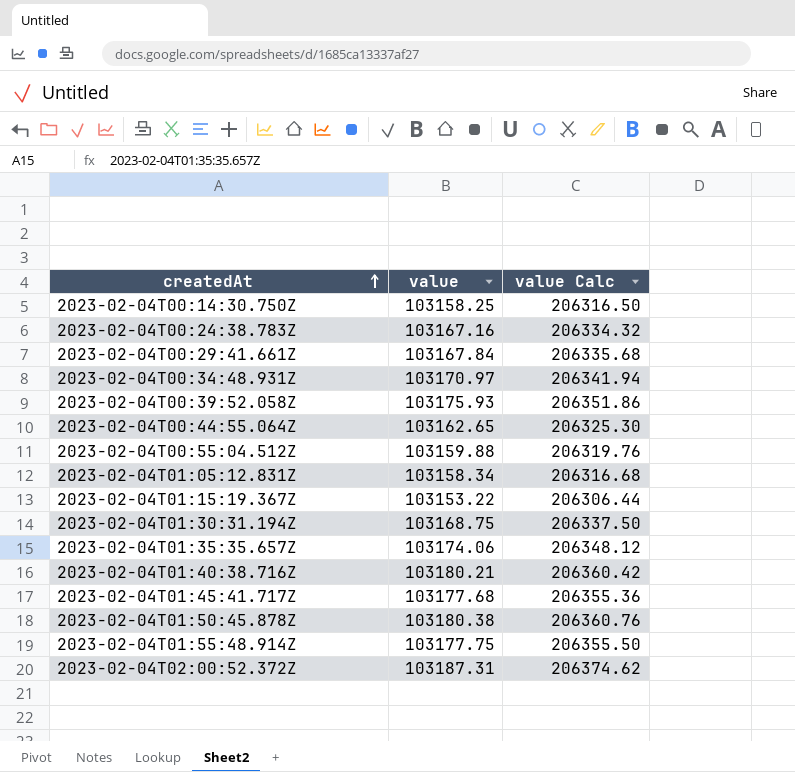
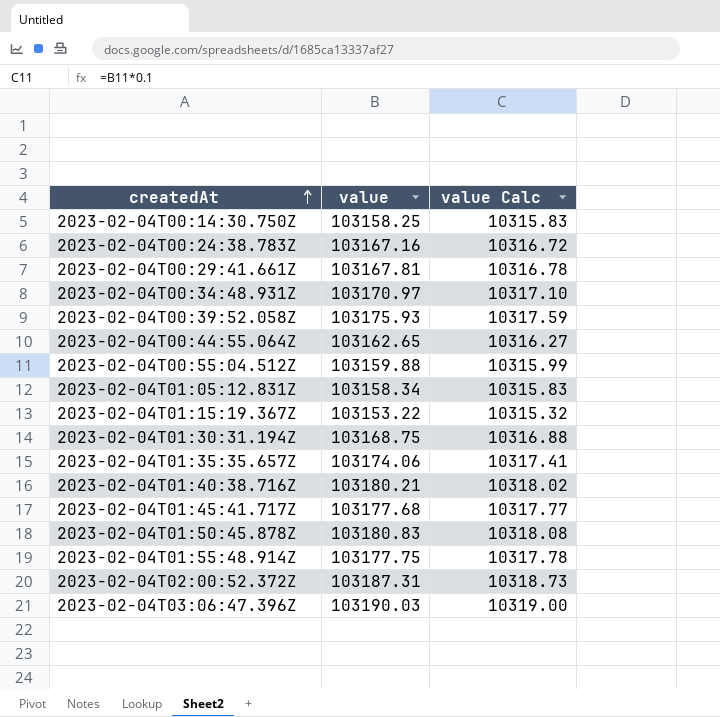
column value Calc | formula: [value] * 2 -> [value] * 0.1
2023-02-04T00:29:41.661Z | value: 103167.84 -> 103167.81
2023-02-04T01:50:45.878Z | value: 103180.38 -> 103180.83
row 2023-02-04T03:06:47.396Z: none -> 103190.03 | 10319.00

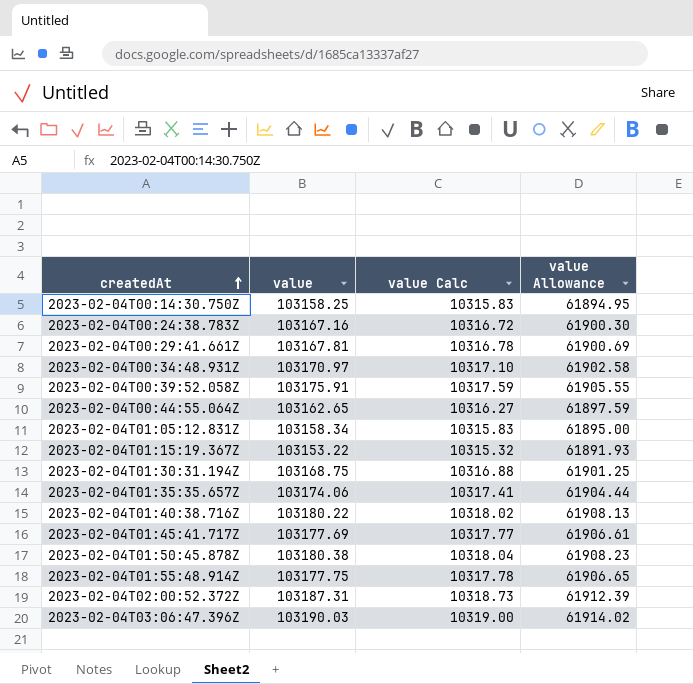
column value Allowance | formula: none -> [value] * 0.6
row 2023-02-04T00:55:04.512Z: 103159.88 | 10315.99 -> none
2023-02-04T00:39:52.058Z | value: 103175.93 -> 103175.91
2023-02-04T01:40:38.716Z | value: 103180.21 -> 103180.22
2023-02-04T01:45:41.717Z | value: 103177.68 -> 103177.69
2023-02-04T01:50:45.878Z | value: 103180.83 -> 103180.38
2023-02-04T01:50:45.878Z | value Calc: 10318.08 -> 10318.04

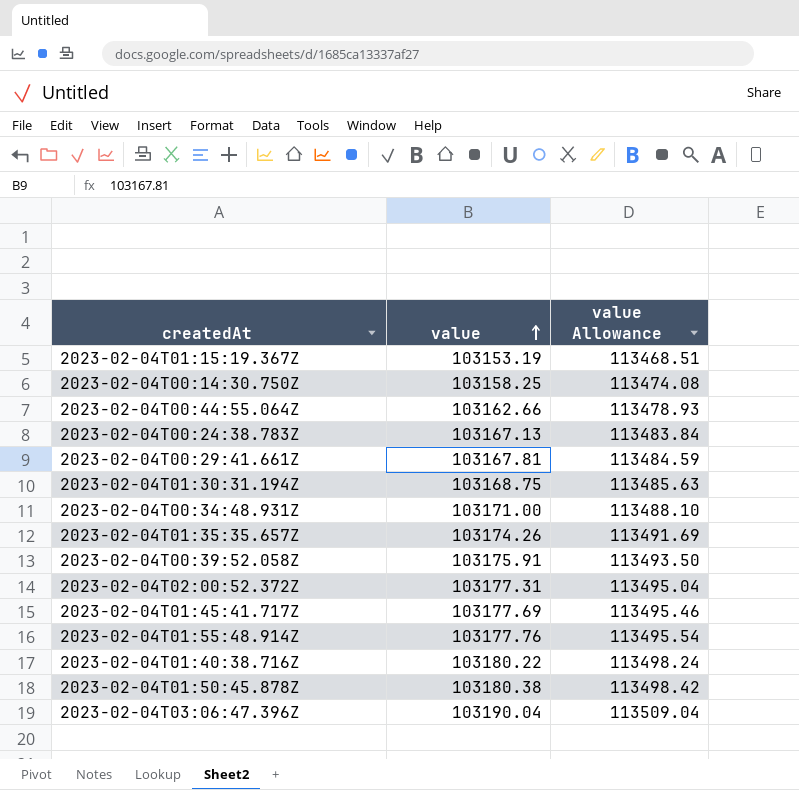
row order: createdAt ascending -> value ascending
column value Calc | formula: [value] * 0.1 -> none
column value Allowance | formula: [value] * 0.6 -> [value] * 1.1
row 2023-02-04T01:05:12.831Z: 103158.34 | 10315.83 | 61895.00 -> none
2023-02-04T01:15:19.367Z | value: 103153.22 -> 103153.19
2023-02-04T00:44:55.064Z | value: 103162.65 -> 103162.66
2023-02-04T00:24:38.783Z | value: 103167.16 -> 103167.13
2023-02-04T00:34:48.931Z | value: 103170.97 -> 103171.00
2023-02-04T01:35:35.657Z | value: 103174.06 -> 103174.26
2023-02-04T02:00:52.372Z | value: 103187.31 -> 103177.31
2023-02-04T01:55:48.914Z | value: 103177.75 -> 103177.76
2023-02-04T03:06:47.396Z | value: 103190.03 -> 103190.04

